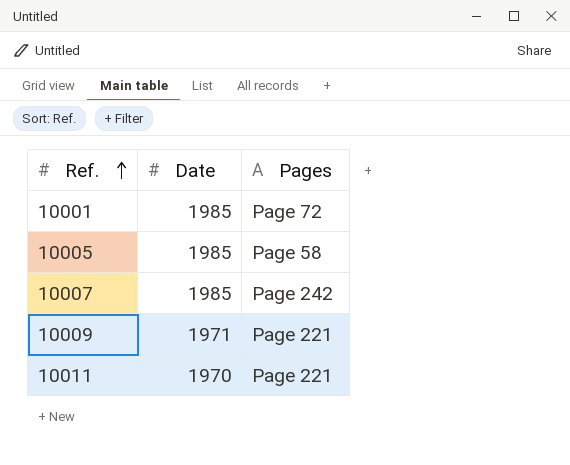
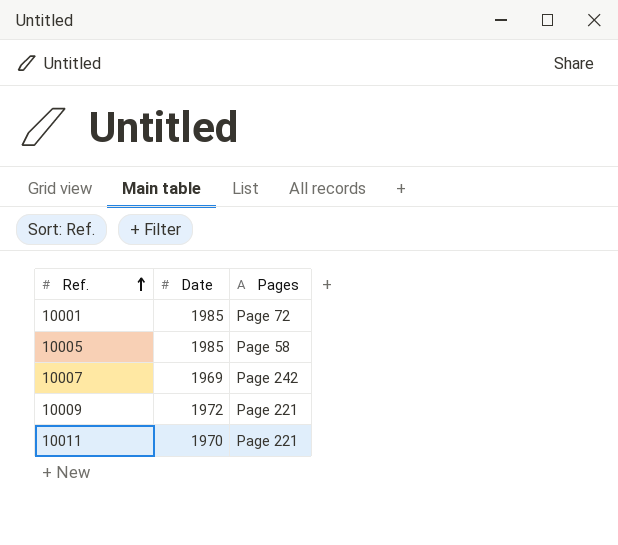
10007 | Date: 1985 -> 1969
10009 | Date: 1971 -> 1972

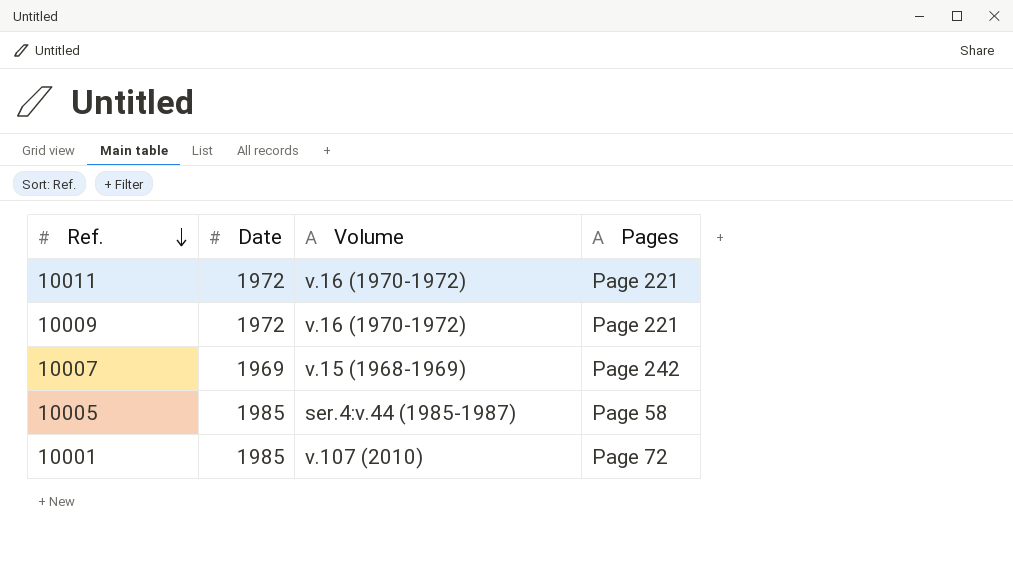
row order: Ref. ascending -> Ref. descending
column Volume | position: none -> 3
10011 | Date: 1970 -> 1972

